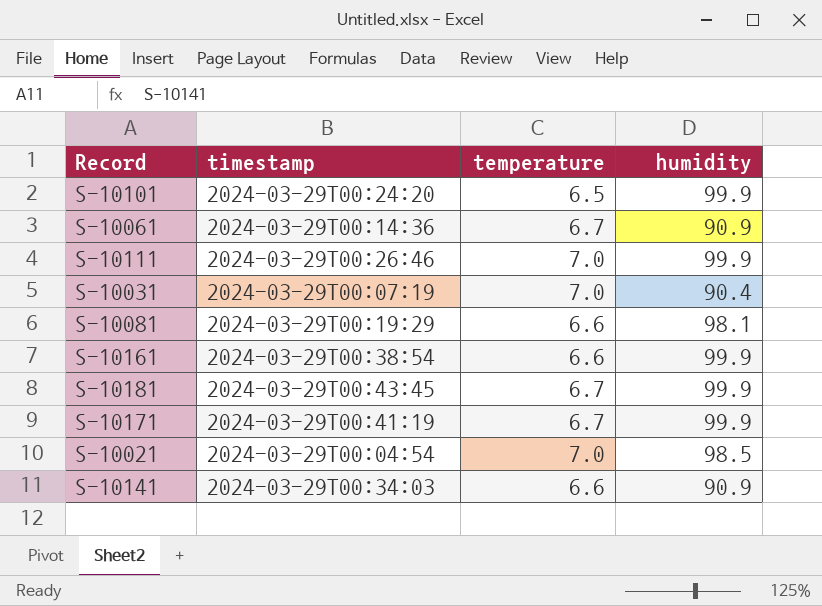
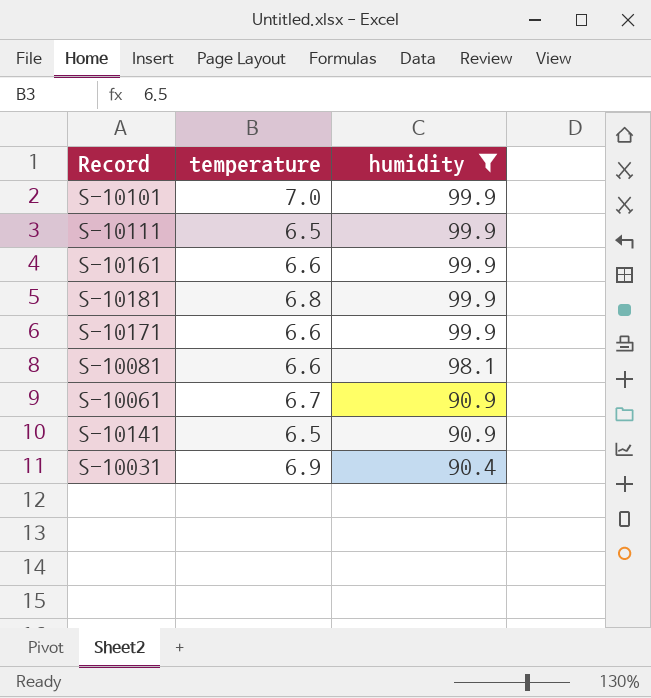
filter: none -> humidity != 98.5
row order: none -> humidity descending
column timestamp | position: 2 -> none
S-10101 | temperature: 6.5 -> 7.0
S-10111 | temperature: 7.0 -> 6.5
S-10181 | temperature: 6.7 -> 6.8
S-10171 | temperature: 6.7 -> 6.6
S-10141 | temperature: 6.6 -> 6.5
S-10031 | temperature: 7.0 -> 6.9

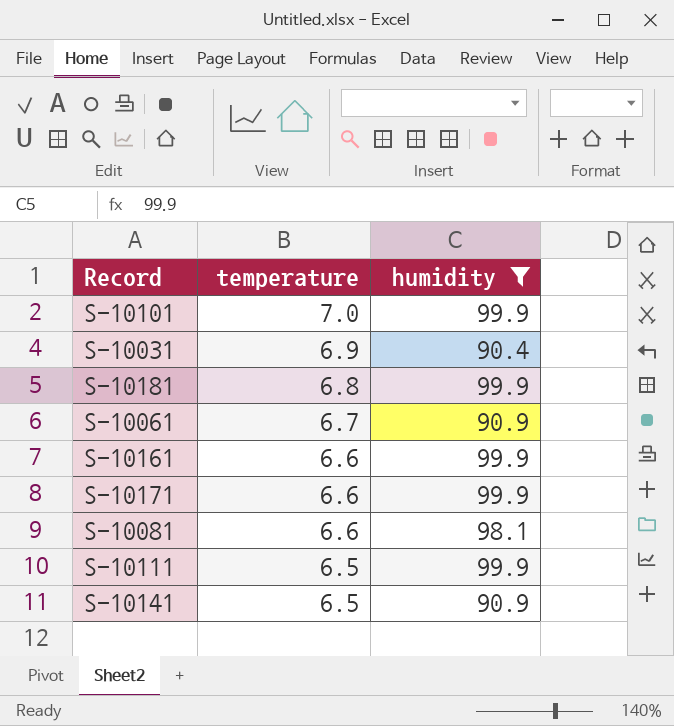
row order: humidity descending -> temperature descending

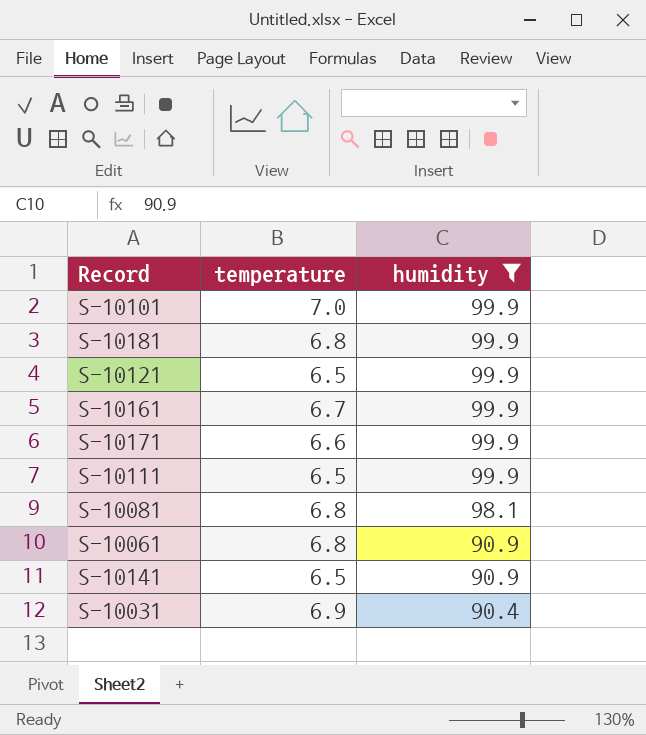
row order: temperature descending -> humidity descending
row S-10121: none -> 6.5 | 99.9
S-10161 | temperature: 6.6 -> 6.7
S-10081 | temperature: 6.6 -> 6.8
S-10061 | temperature: 6.7 -> 6.8

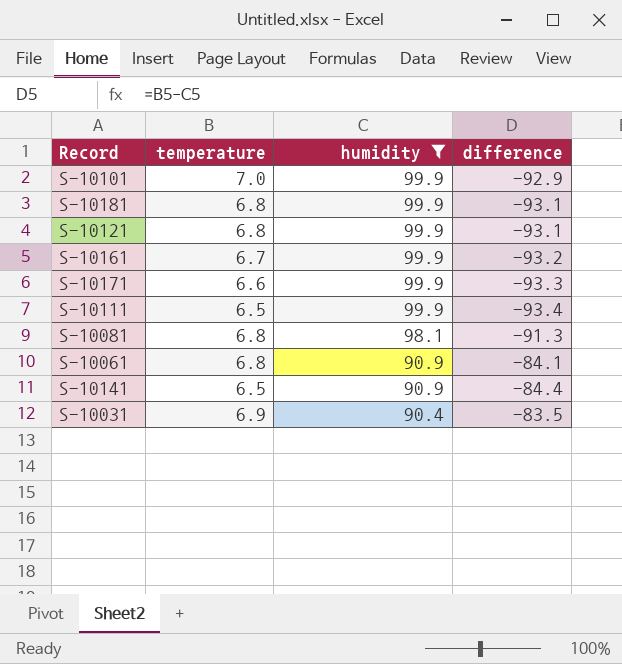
column difference | formula: none -> [temperature] - [humidity]
S-10121 | temperature: 6.5 -> 6.8

